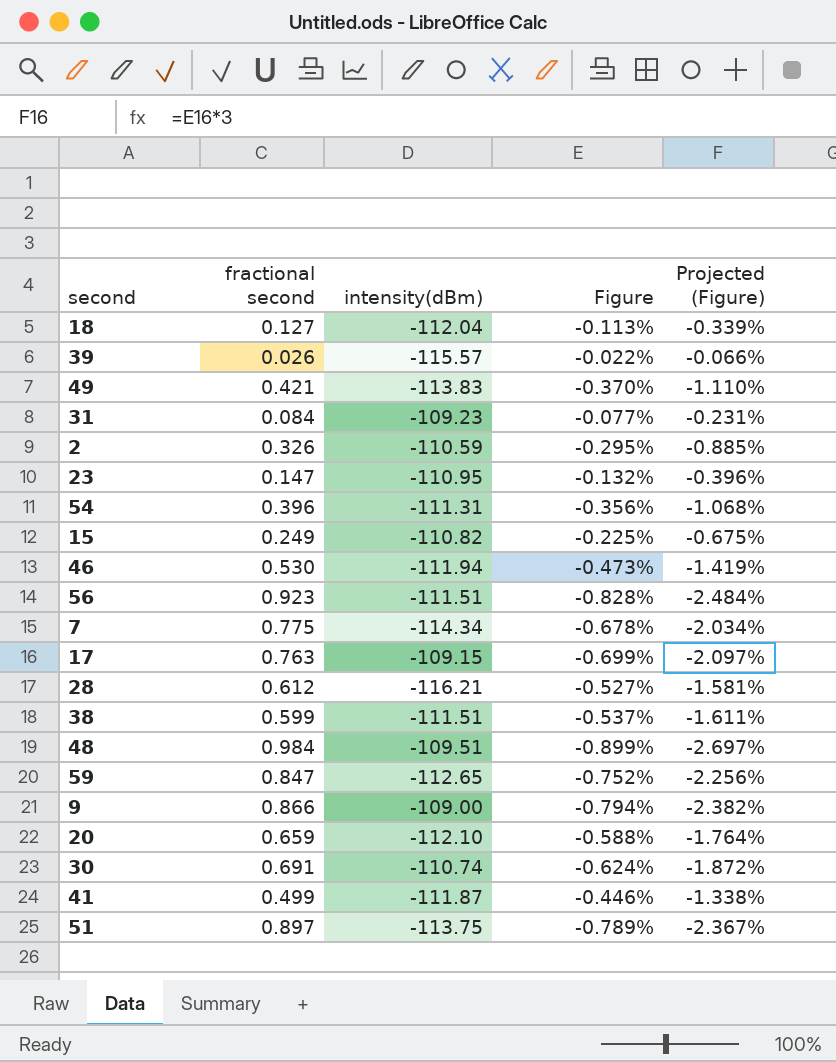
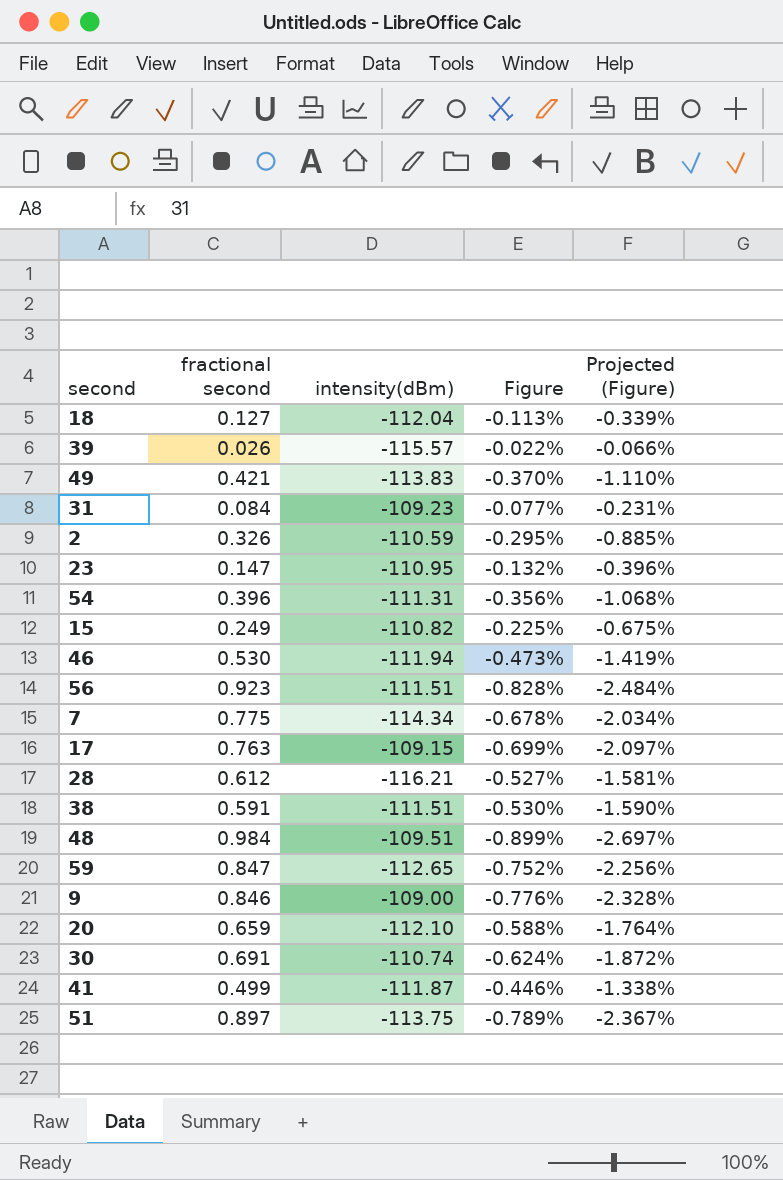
38 | fractional second: 0.599 -> 0.591
38 | Figure: -0.537% -> -0.530%
38 | Projected (Figure): -1.611% -> -1.590%
9 | fractional second: 0.866 -> 0.846
9 | Figure: -0.794% -> -0.776%
9 | Projected (Figure): -2.382% -> -2.328%

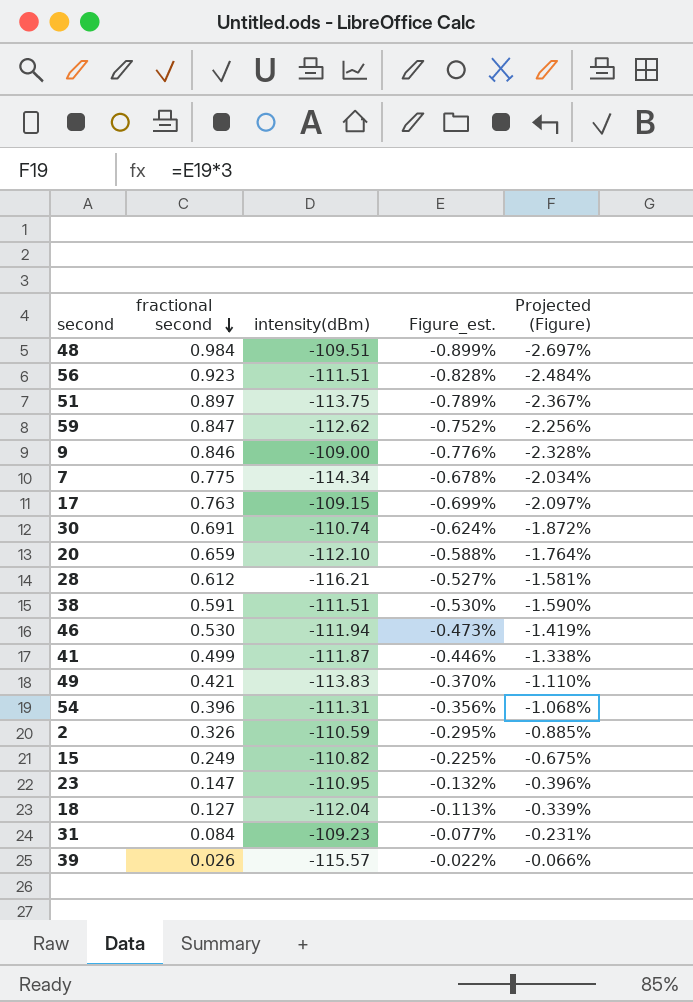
row order: none -> fractional second descending
column name: Figure -> Figure_est.
59 | intensity(dBm): -112.65 -> -112.62

